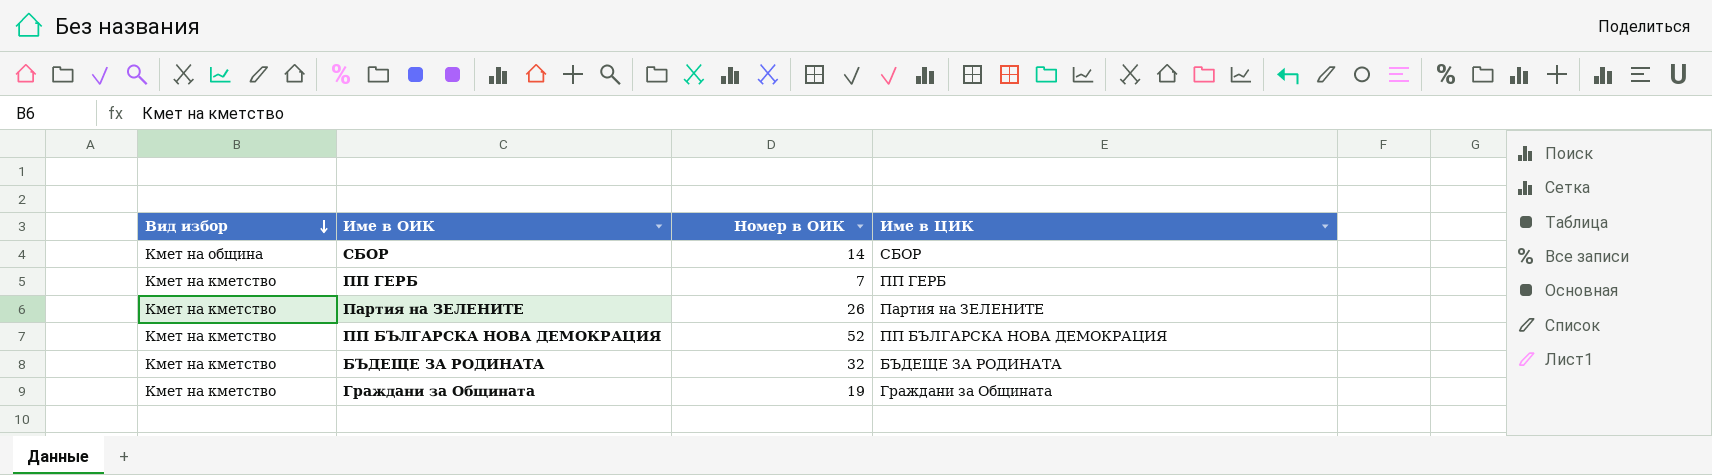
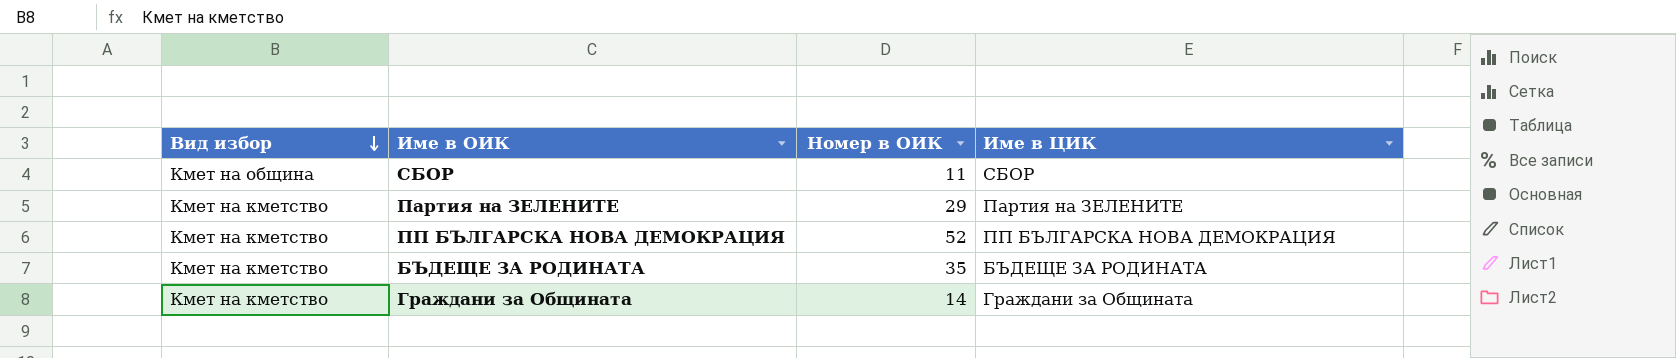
row ПП ГЕРБ: Кмет на кметство | 7 | ПП ГЕРБ -> none
СБОР | Номер в ОИК: 14 -> 11
Партия на ЗЕЛЕНИТЕ | Номер в ОИК: 26 -> 29
БЪДЕЩЕ ЗА РОДИНАТА | Номер в ОИК: 32 -> 35
Граждани за Общината | Номер в ОИК: 19 -> 14

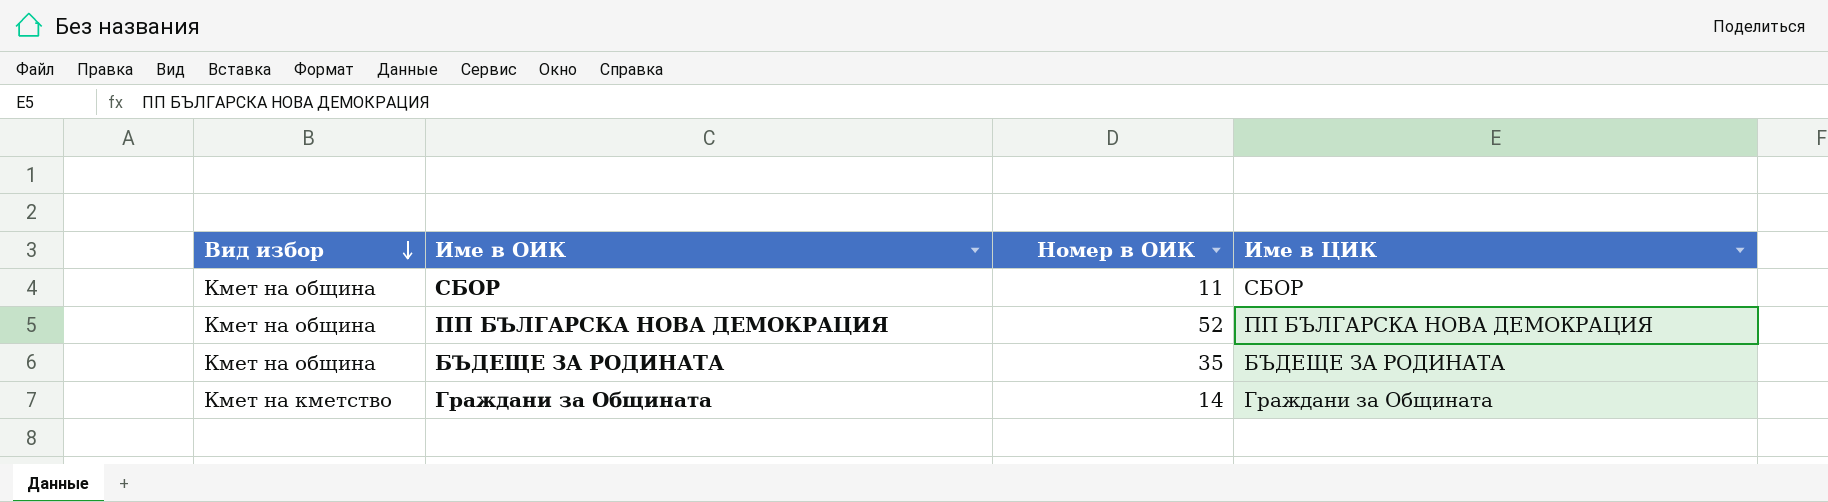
row Партия на ЗЕЛЕНИТЕ: Кмет на кметство | 29 | Партия на ЗЕЛЕНИТЕ -> none
ПП БЪЛГАРСКА НОВА ДЕМОКРАЦИЯ | Вид избор: Кмет на кметство -> Кмет на община
БЪДЕЩЕ ЗА РОДИНАТА | Вид избор: Кмет на кметство -> Кмет на община

